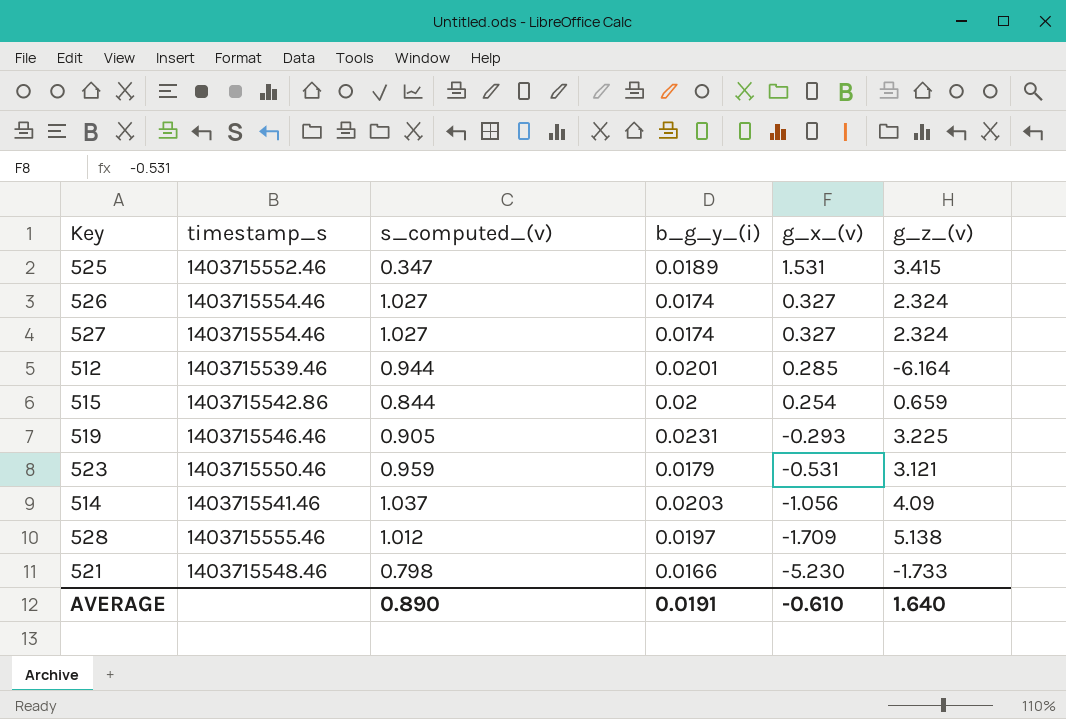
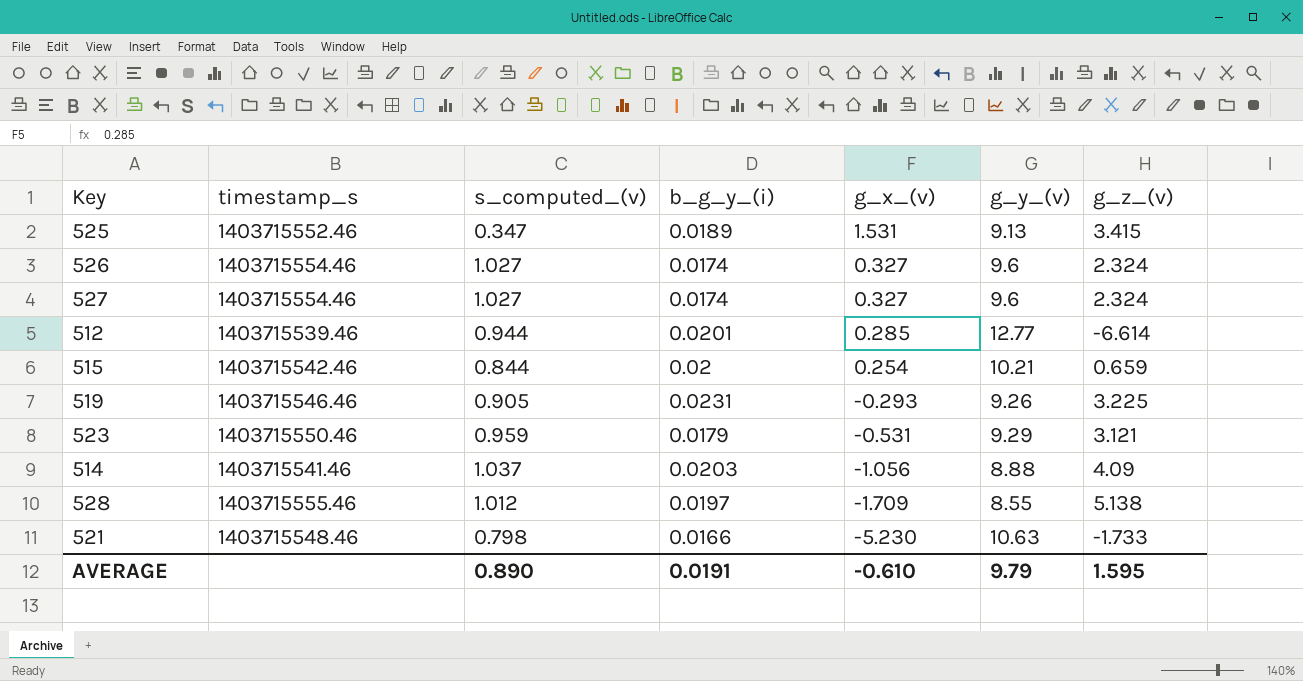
column g_y_(v) | position: none -> 6
512 | g_z_(v): -6.164 -> -6.614
515 | timestamp_s: 1403715542.86 -> 1403715542.46
AVERAGE | g_z_(v): 1.640 -> 1.595

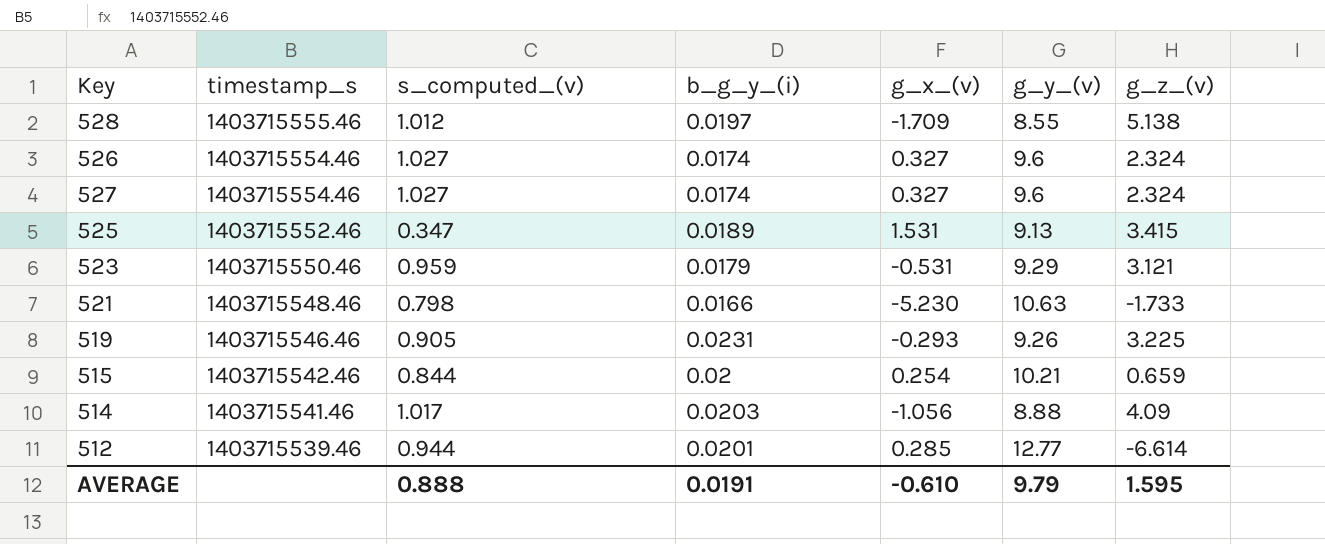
row order: g_x_(v) descending -> timestamp_s descending
514 | s_computed_(v): 1.037 -> 1.017
AVERAGE | s_computed_(v): 0.890 -> 0.888

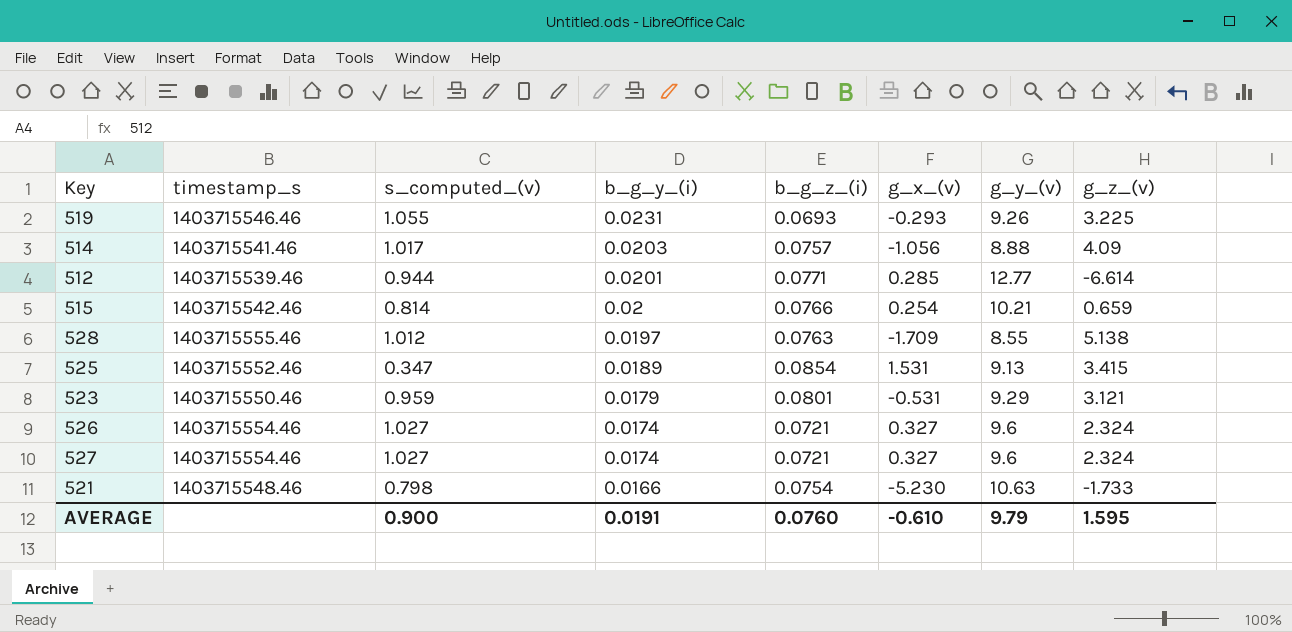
row order: timestamp_s descending -> b_g_y_(i) descending
column b_g_z_(i) | position: none -> 5
519 | s_computed_(v): 0.905 -> 1.055
515 | s_computed_(v): 0.844 -> 0.814
AVERAGE | s_computed_(v): 0.888 -> 0.900

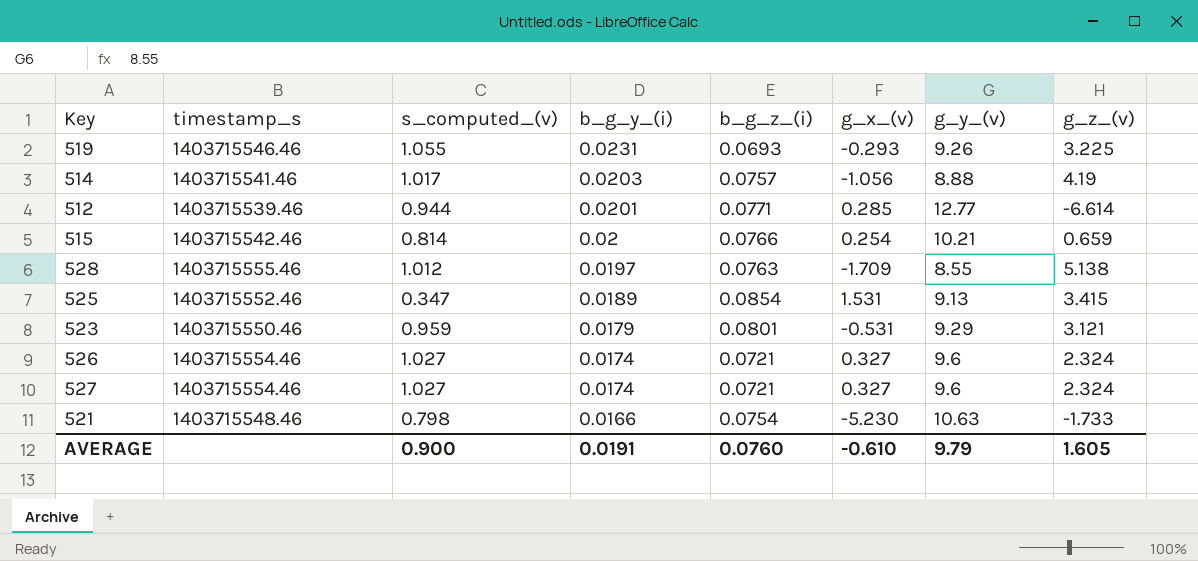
514 | g_z_(v): 4.09 -> 4.19
AVERAGE | g_z_(v): 1.595 -> 1.605

